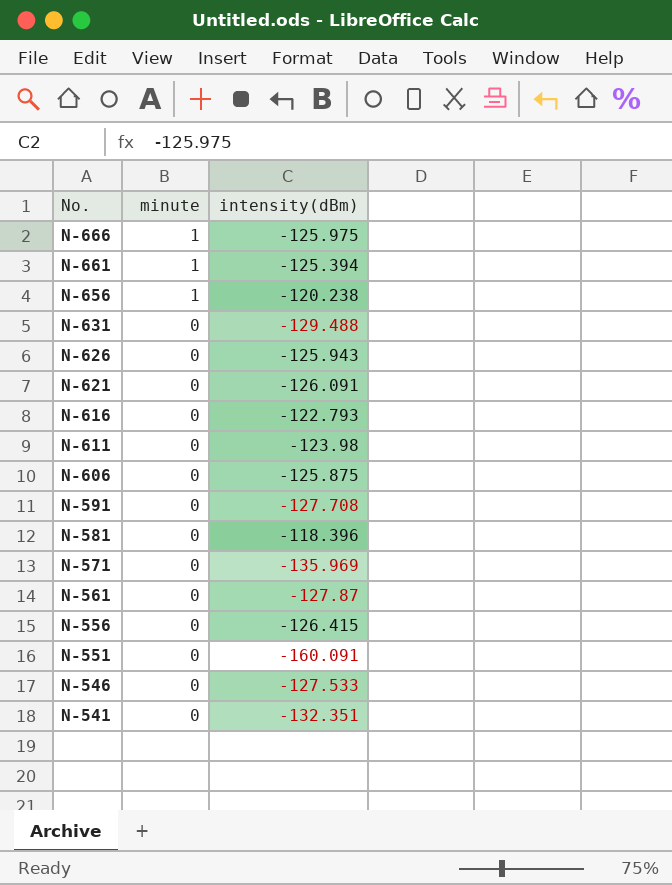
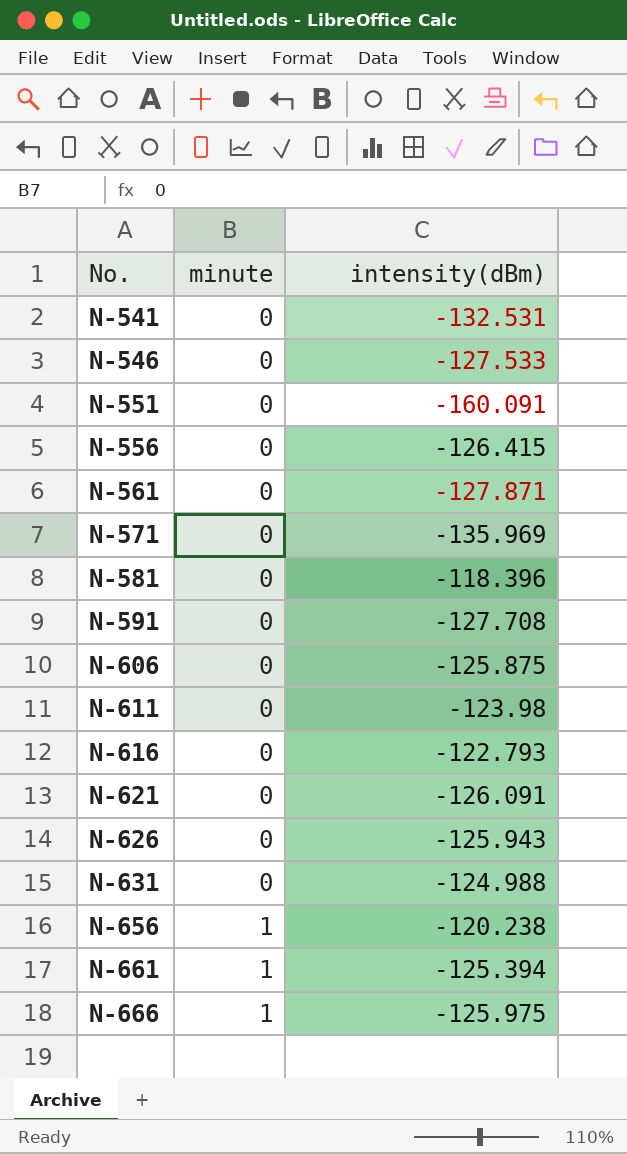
row order: No. descending -> No. ascending
N-541 | intensity(dBm): -132.351 -> -132.531
N-561 | intensity(dBm): -127.87 -> -127.871
N-631 | intensity(dBm): -129.488 -> -124.988

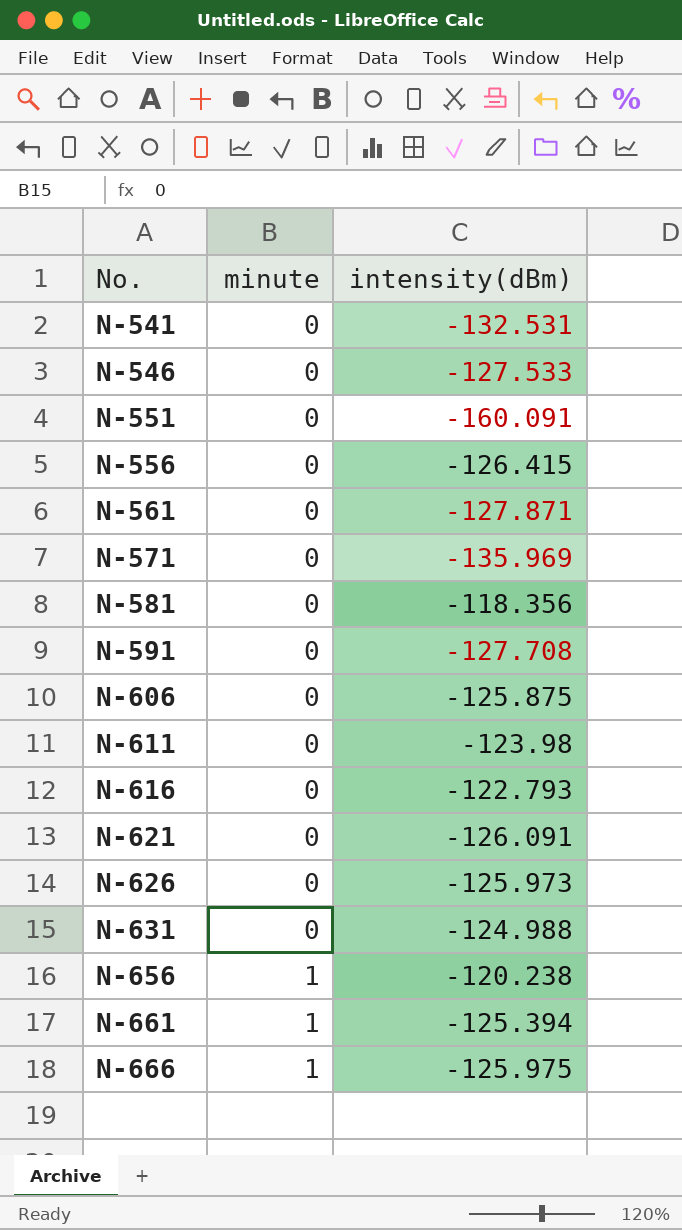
N-581 | intensity(dBm): -118.396 -> -118.356
N-626 | intensity(dBm): -125.943 -> -125.973

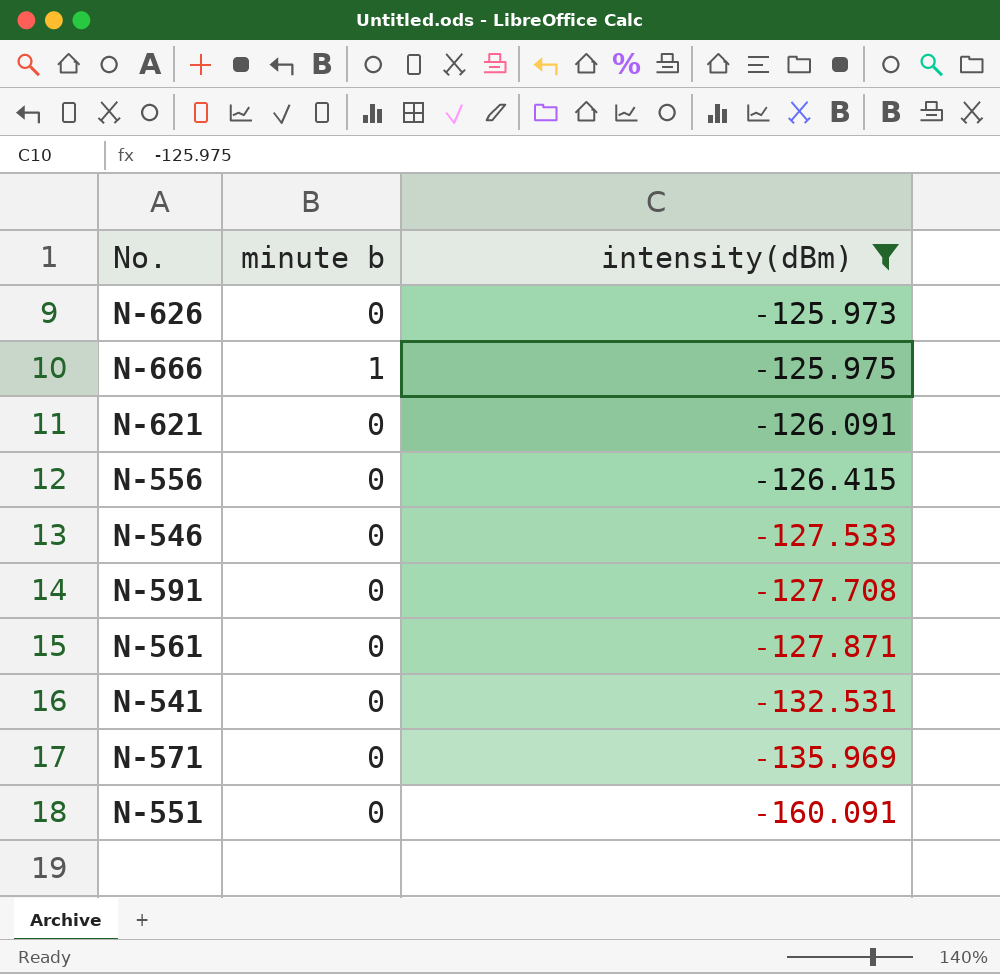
filter: none -> intensity(dBm) <= -125.973
row order: No. ascending -> intensity(dBm) descending
column name: minute -> minute b

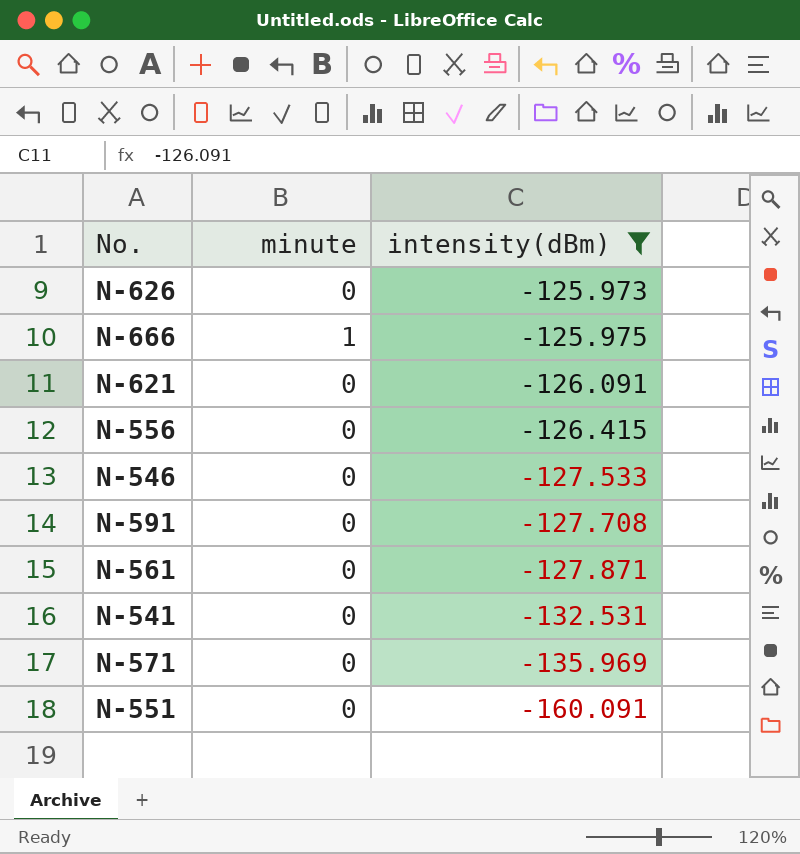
column name: minute b -> minute

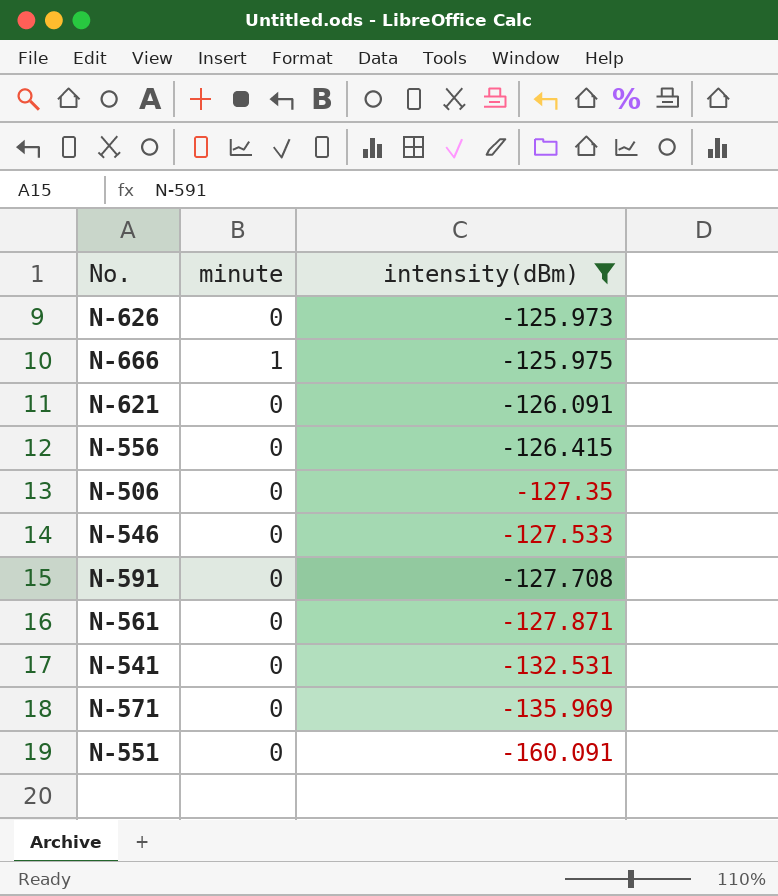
row N-506: none -> 0 | -127.35

